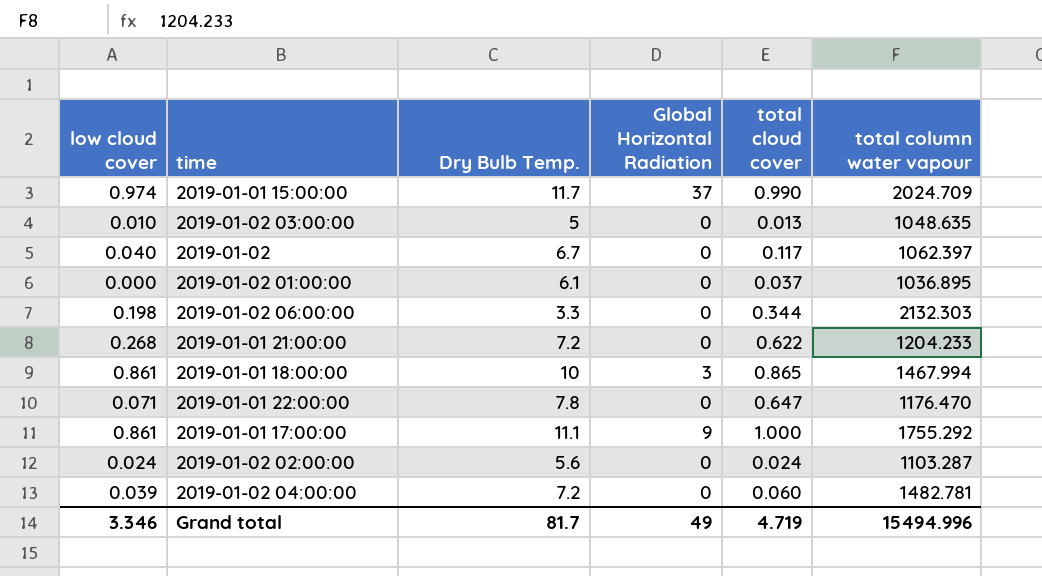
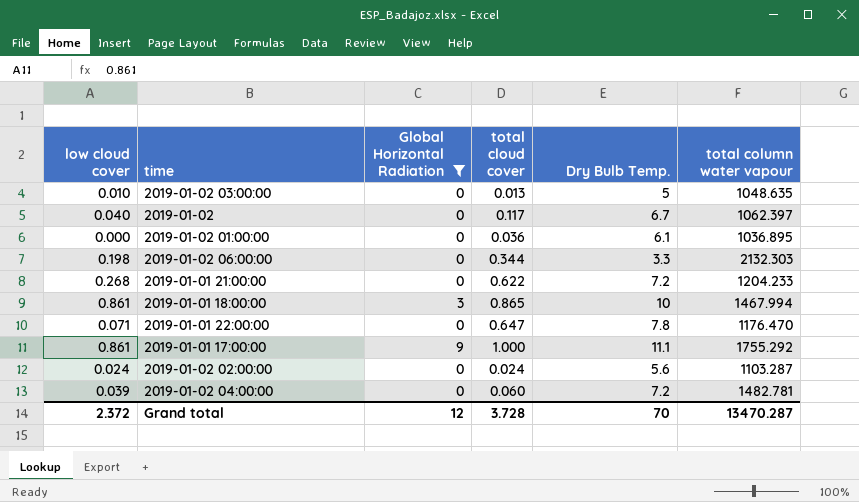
filter: none -> Global Horizontal Radiation != 37
column Dry Bulb Temp. | position: 3 -> 5
2019-01-02 01:00:00 | total cloud cover: 0.037 -> 0.036
Grand total | low cloud cover: 3.346 -> 2.372
Grand total | Global Horizontal Radiation: 49 -> 12
Grand total | total cloud cover: 4.719 -> 3.728
Grand total | Dry Bulb Temp.: 81.7 -> 70
Grand total | total column water vapour: 15494.996 -> 13470.287

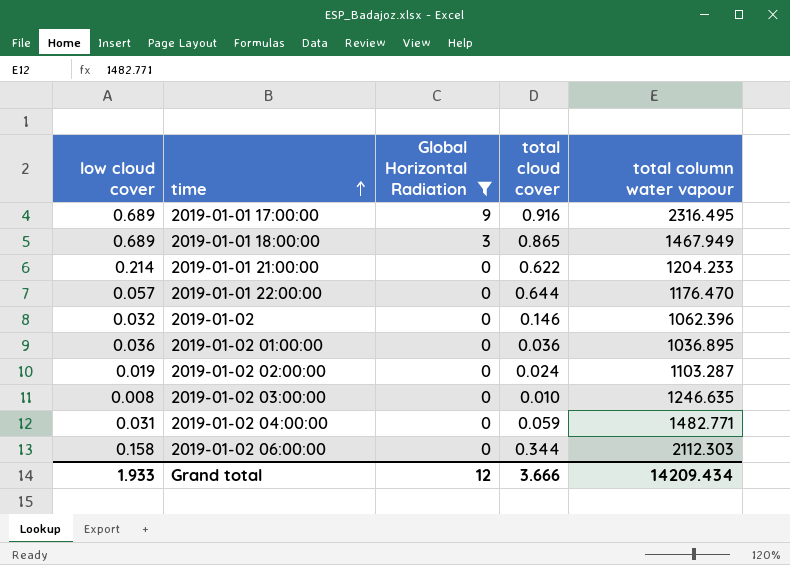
row order: none -> time ascending
column Dry Bulb Temp. | position: 5 -> none
2019-01-01 17:00:00 | low cloud cover: 0.861 -> 0.689
2019-01-01 17:00:00 | total cloud cover: 1.000 -> 0.916
2019-01-01 17:00:00 | total column water vapour: 1755.292 -> 2316.495
2019-01-01 18:00:00 | low cloud cover: 0.861 -> 0.689
2019-01-01 18:00:00 | total column water vapour: 1467.994 -> 1467.949
2019-01-01 21:00:00 | low cloud cover: 0.268 -> 0.214
2019-01-01 22:00:00 | low cloud cover: 0.071 -> 0.057
2019-01-01 22:00:00 | total cloud cover: 0.647 -> 0.644
2019-01-02 | low cloud cover: 0.040 -> 0.032
2019-01-02 | total cloud cover: 0.117 -> 0.146
2019-01-02 | total column water vapour: 1062.397 -> 1062.396
2019-01-02 01:00:00 | low cloud cover: 0.000 -> 0.036
2019-01-02 02:00:00 | low cloud cover: 0.024 -> 0.019
2019-01-02 03:00:00 | low cloud cover: 0.010 -> 0.008
2019-01-02 03:00:00 | total cloud cover: 0.013 -> 0.010
2019-01-02 03:00:00 | total column water vapour: 1048.635 -> 1246.635
2019-01-02 04:00:00 | low cloud cover: 0.039 -> 0.031
2019-01-02 04:00:00 | total cloud cover: 0.060 -> 0.059
2019-01-02 04:00:00 | total column water vapour: 1482.781 -> 1482.771
2019-01-02 06:00:00 | low cloud cover: 0.198 -> 0.158
2019-01-02 06:00:00 | total column water vapour: 2132.303 -> 2112.303
Grand total | low cloud cover: 2.372 -> 1.933
Grand total | total cloud cover: 3.728 -> 3.666
Grand total | total column water vapour: 13470.287 -> 14209.434

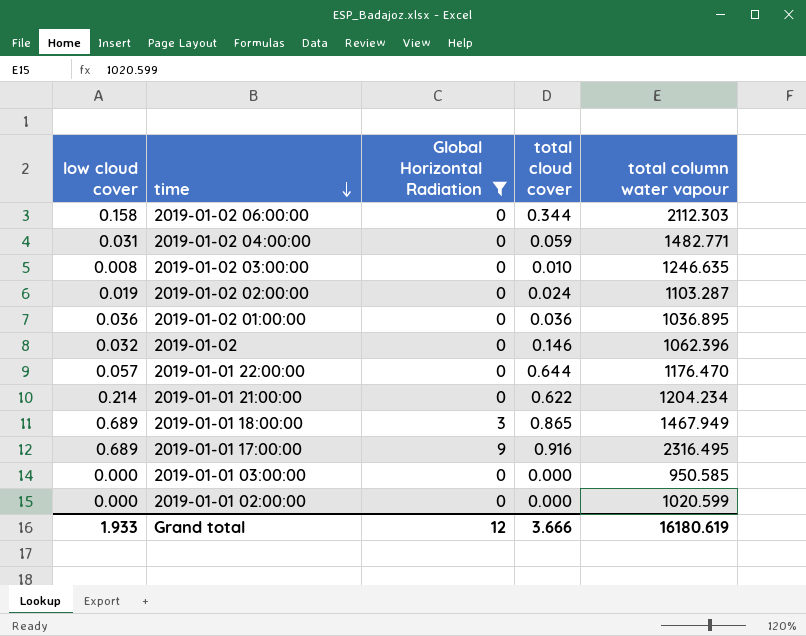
row order: time ascending -> time descending
2019-01-01 21:00:00 | total column water vapour: 1204.233 -> 1204.234
row 2019-01-01 03:00:00: none -> 0.000 | 0 | 0.000 | 950.585
row 2019-01-01 02:00:00: none -> 0.000 | 0 | 0.000 | 1020.599
Grand total | total column water vapour: 14209.434 -> 16180.619

